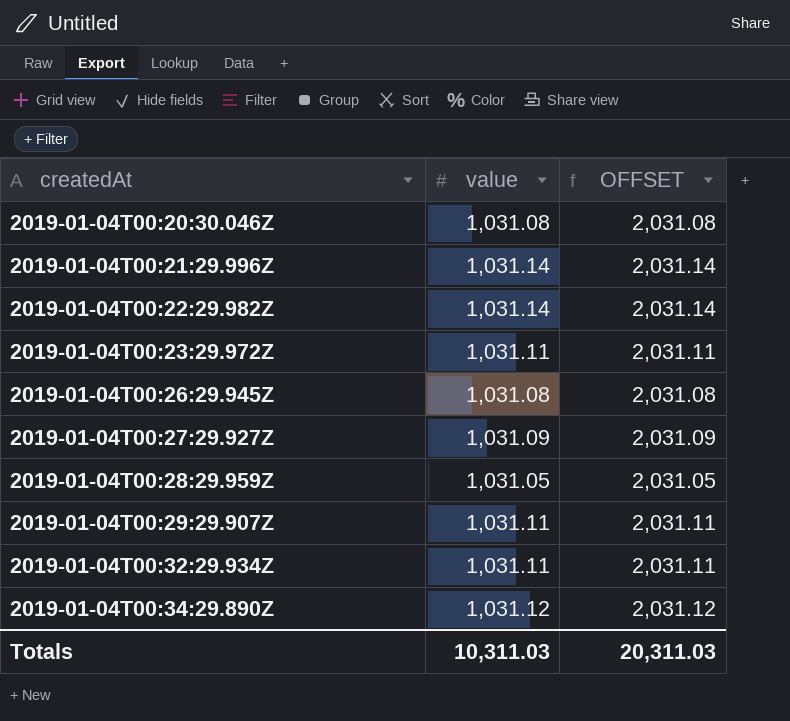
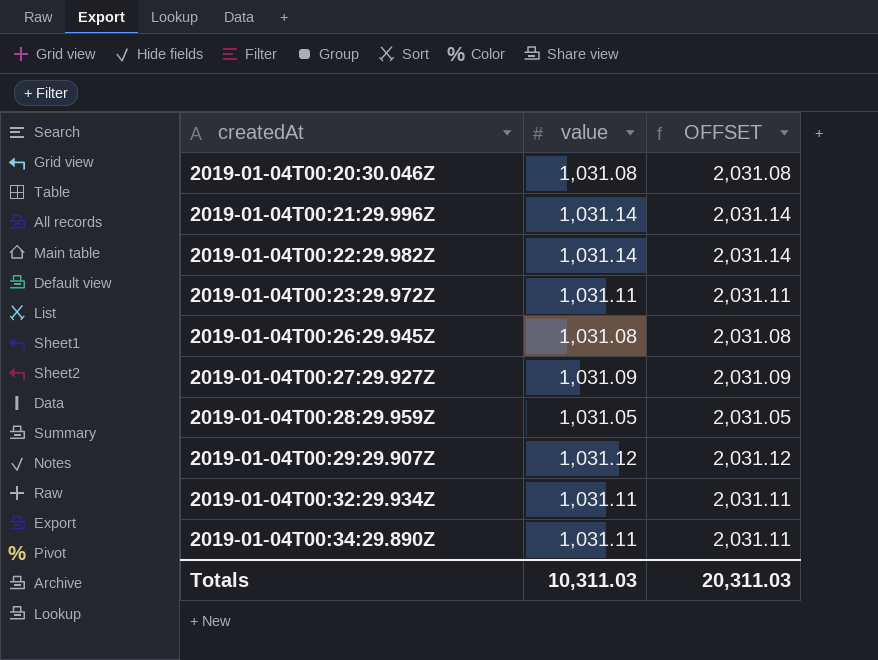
2019-01-04T00:29:29.907Z | value: 1,031.11 -> 1,031.12
2019-01-04T00:29:29.907Z | OFFSET: 2,031.11 -> 2,031.12
2019-01-04T00:34:29.890Z | value: 1,031.12 -> 1,031.11
2019-01-04T00:34:29.890Z | OFFSET: 2,031.12 -> 2,031.11

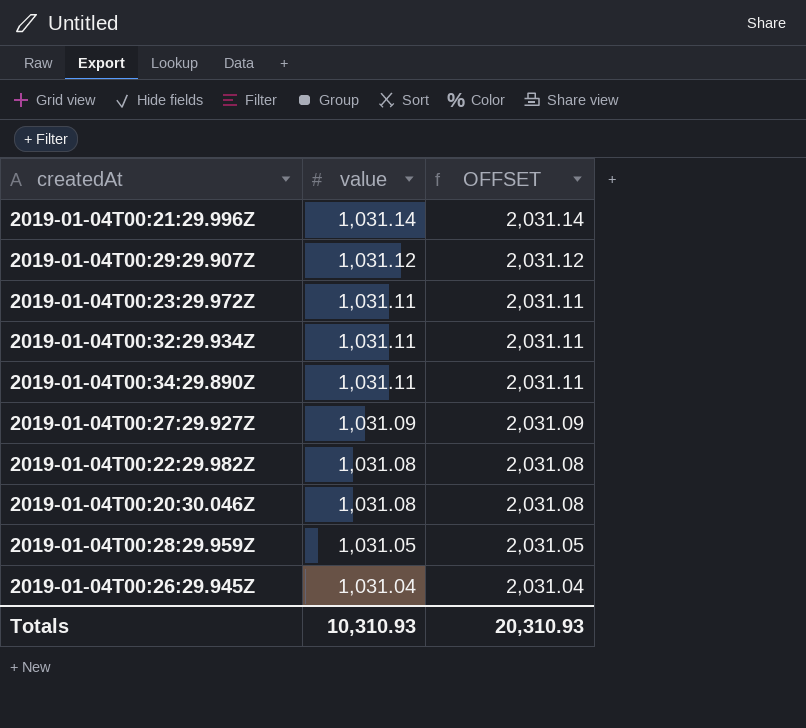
row order: createdAt ascending -> value descending
2019-01-04T00:22:29.982Z | value: 1,031.14 -> 1,031.08
2019-01-04T00:22:29.982Z | OFFSET: 2,031.14 -> 2,031.08
2019-01-04T00:26:29.945Z | value: 1,031.08 -> 1,031.04
2019-01-04T00:26:29.945Z | OFFSET: 2,031.08 -> 2,031.04
Totals | value: 10,311.03 -> 10,310.93
Totals | OFFSET: 20,311.03 -> 20,310.93

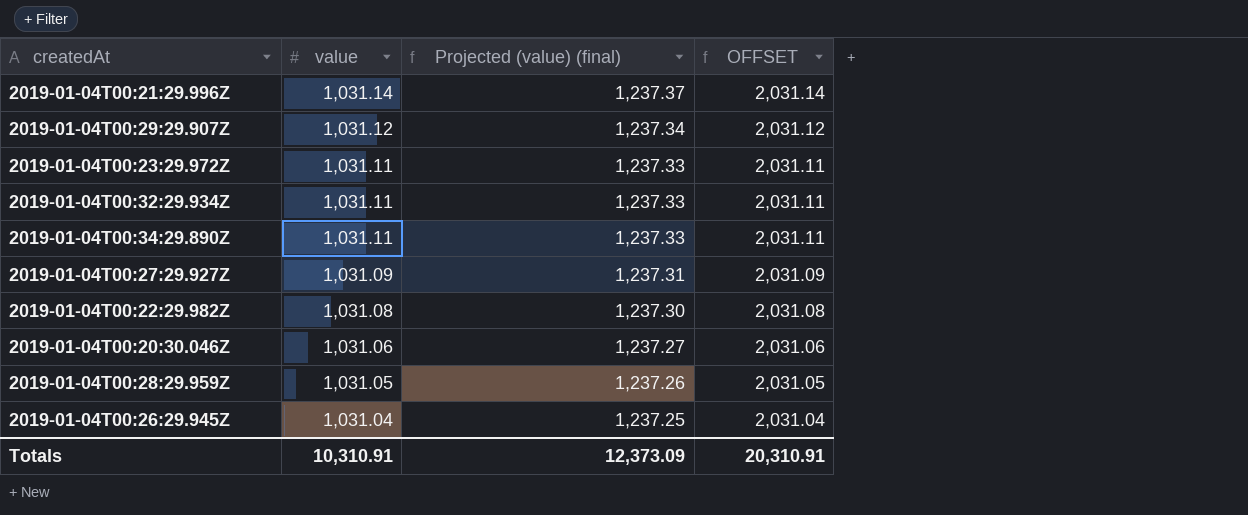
column Projected (value) (final) | formula: none -> [value] * 1.2
2019-01-04T00:20:30.046Z | value: 1,031.08 -> 1,031.06
2019-01-04T00:20:30.046Z | OFFSET: 2,031.08 -> 2,031.06
Totals | value: 10,310.93 -> 10,310.91
Totals | OFFSET: 20,310.93 -> 20,310.91

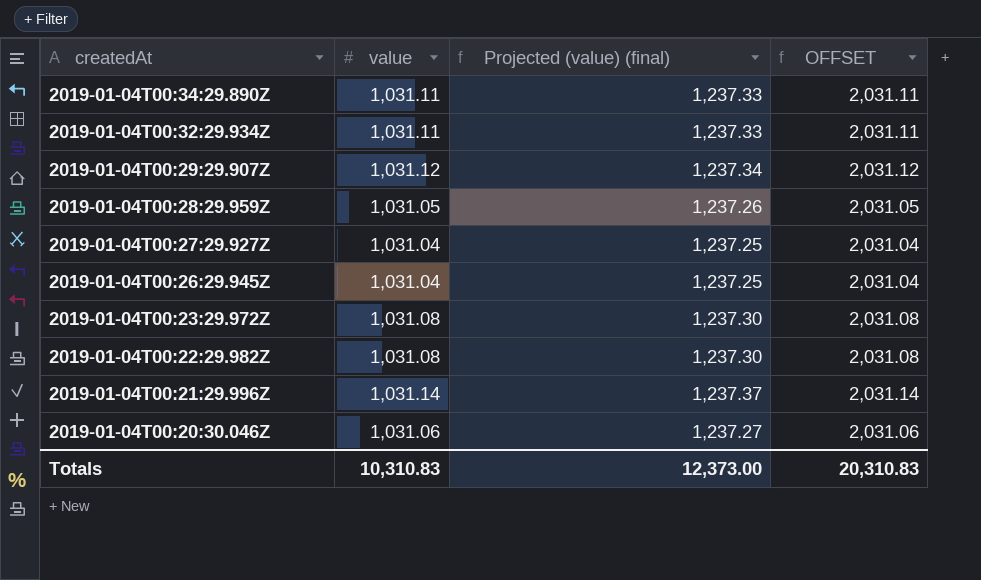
row order: value descending -> createdAt descending
2019-01-04T00:27:29.927Z | value: 1,031.09 -> 1,031.04
2019-01-04T00:27:29.927Z | Projected (value) (final): 1,237.31 -> 1,237.25
2019-01-04T00:27:29.927Z | OFFSET: 2,031.09 -> 2,031.04
2019-01-04T00:23:29.972Z | value: 1,031.11 -> 1,031.08
2019-01-04T00:23:29.972Z | Projected (value) (final): 1,237.33 -> 1,237.30
2019-01-04T00:23:29.972Z | OFFSET: 2,031.11 -> 2,031.08
Totals | value: 10,310.91 -> 10,310.83
Totals | Projected (value) (final): 12,373.09 -> 12,373.00
Totals | OFFSET: 20,310.91 -> 20,310.83

